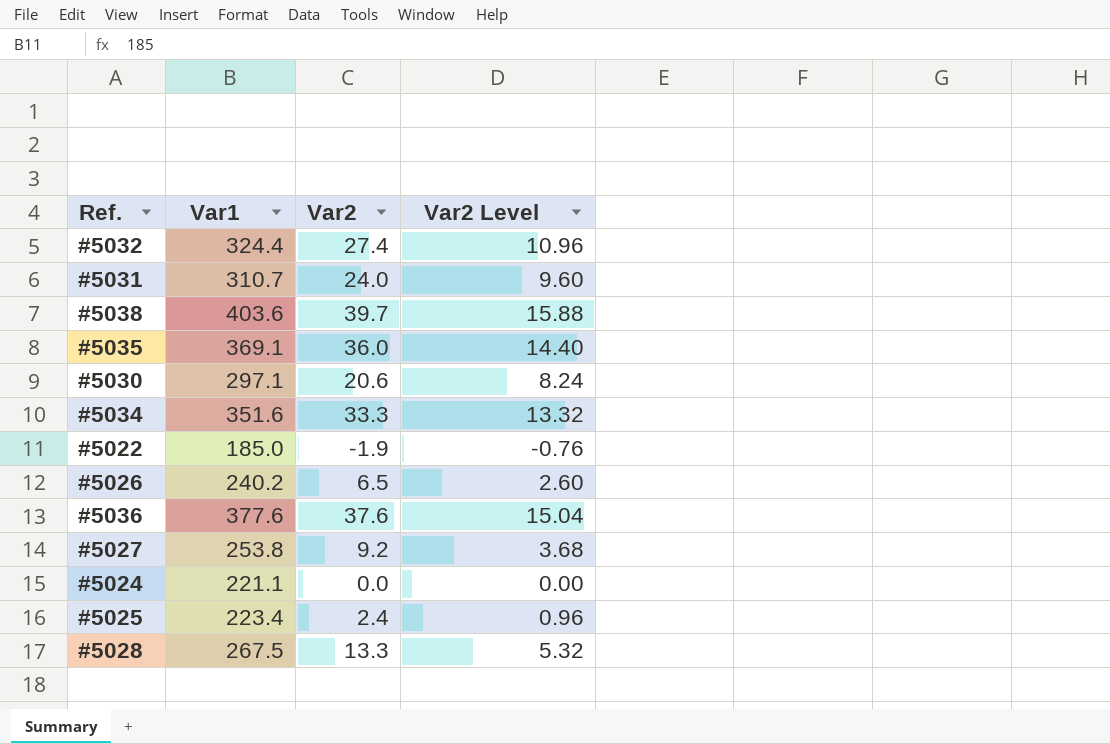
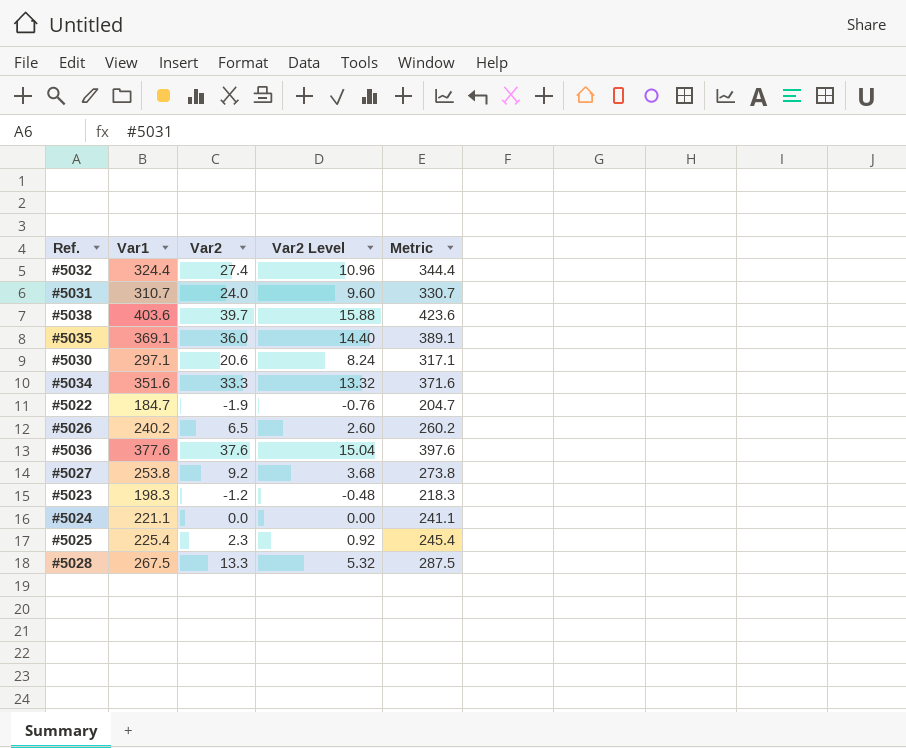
column Metric | formula: none -> [Var1] + 20
#5022 | Var1: 185.0 -> 184.7
row #5023: none -> 198.3 | -1.2 | -0.48 | 218.3
#5025 | Var1: 223.4 -> 225.4
#5025 | Var2: 2.4 -> 2.3
#5025 | Var2 Level: 0.96 -> 0.92

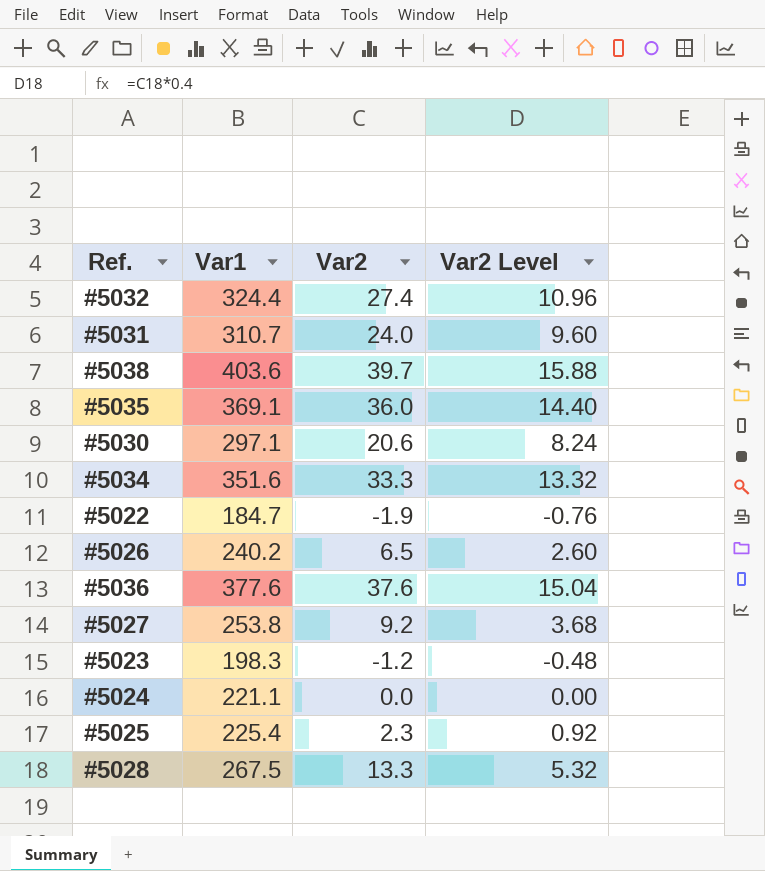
column Metric | formula: [Var1] + 20 -> none

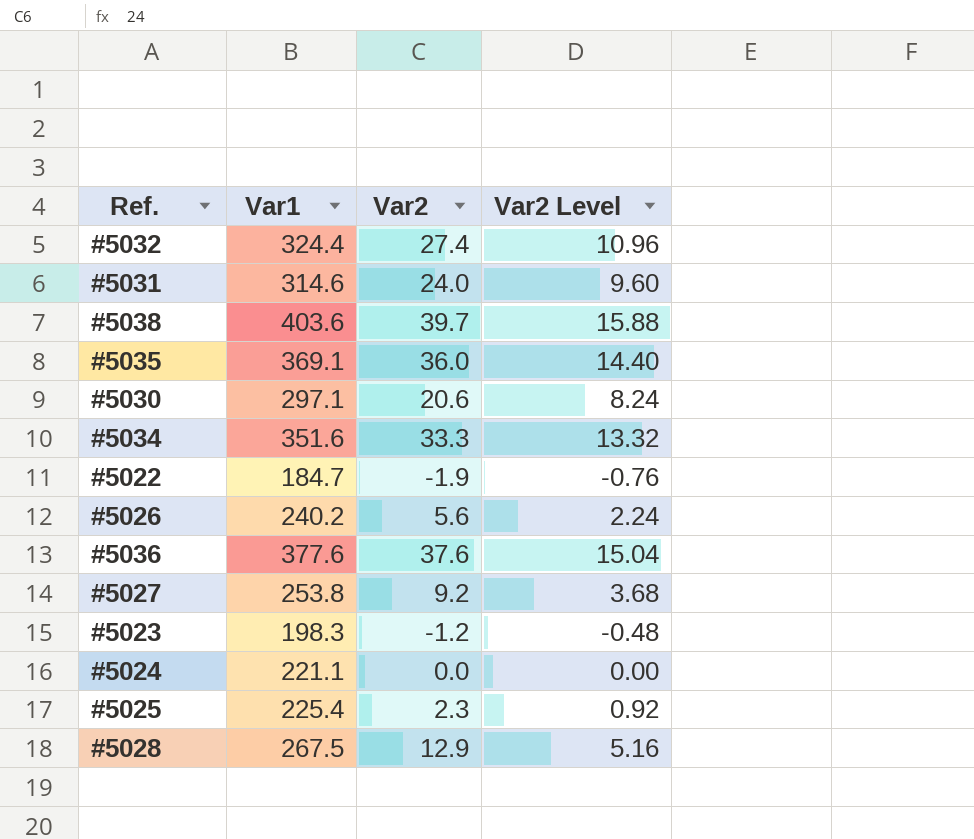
#5031 | Var1: 310.7 -> 314.6
#5026 | Var2: 6.5 -> 5.6
#5026 | Var2 Level: 2.60 -> 2.24
#5028 | Var2: 13.3 -> 12.9
#5028 | Var2 Level: 5.32 -> 5.16

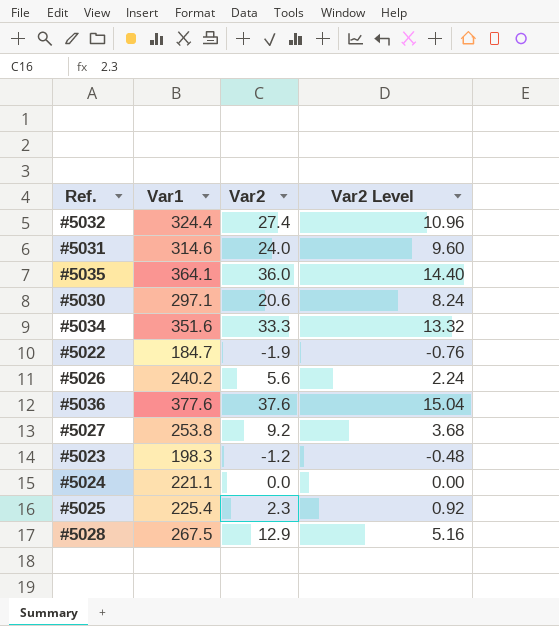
row #5038: 403.6 | 39.7 | 15.88 -> none
#5035 | Var1: 369.1 -> 364.1

